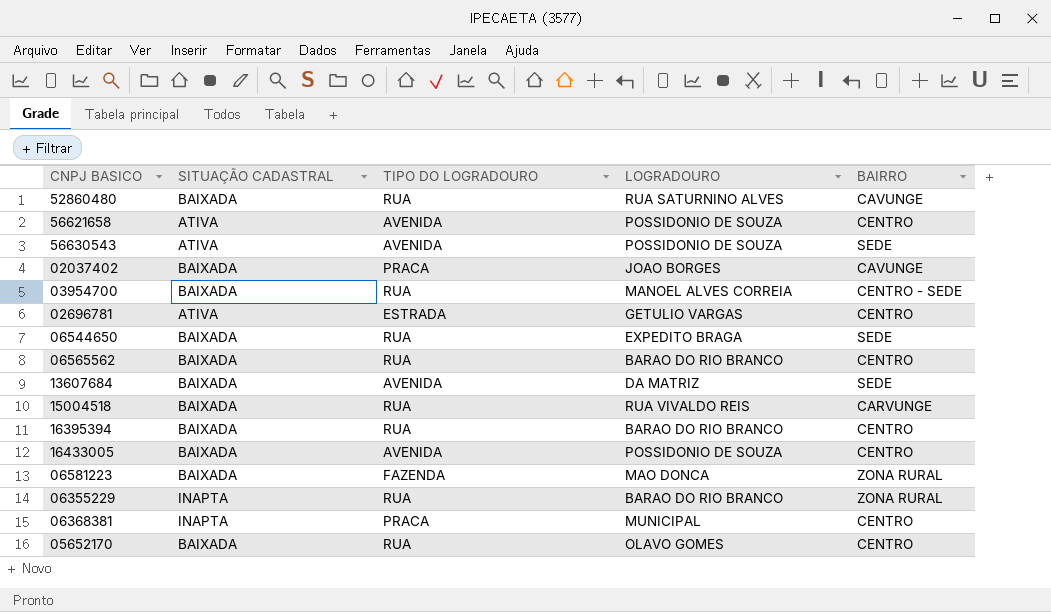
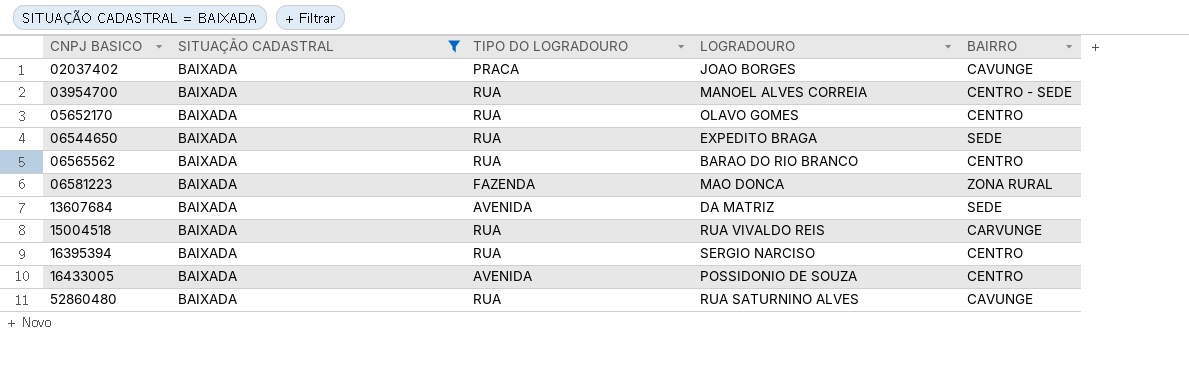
filter: none -> SITUAÇÃO CADASTRAL = BAIXADA
row order: none -> CNPJ BASICO ascending
16395394 | LOGRADOURO: BARAO DO RIO BRANCO -> SERGIO NARCISO

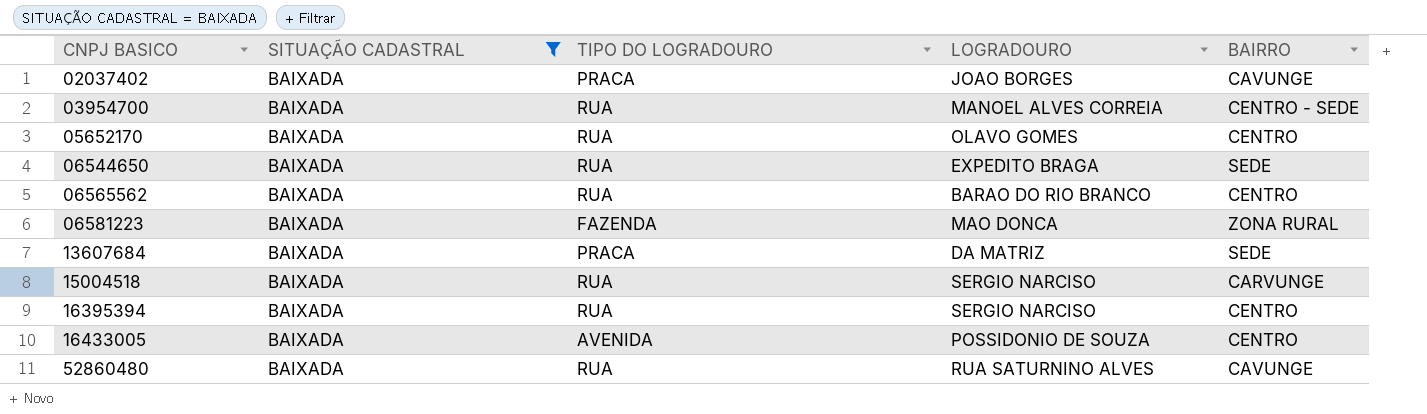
13607684 | TIPO DO LOGRADOURO: AVENIDA -> PRACA
15004518 | LOGRADOURO: RUA VIVALDO REIS -> SERGIO NARCISO

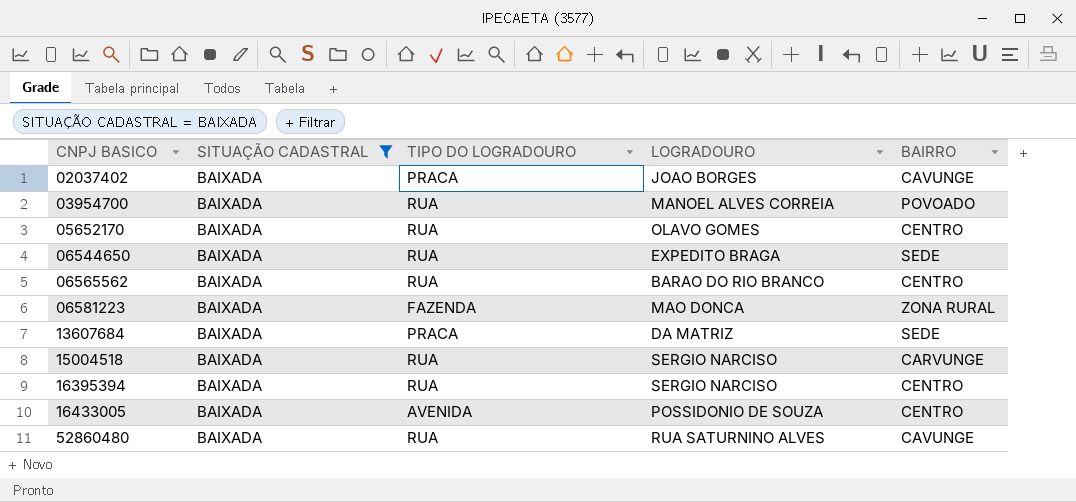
03954700 | BAIRRO: CENTRO - SEDE -> POVOADO

